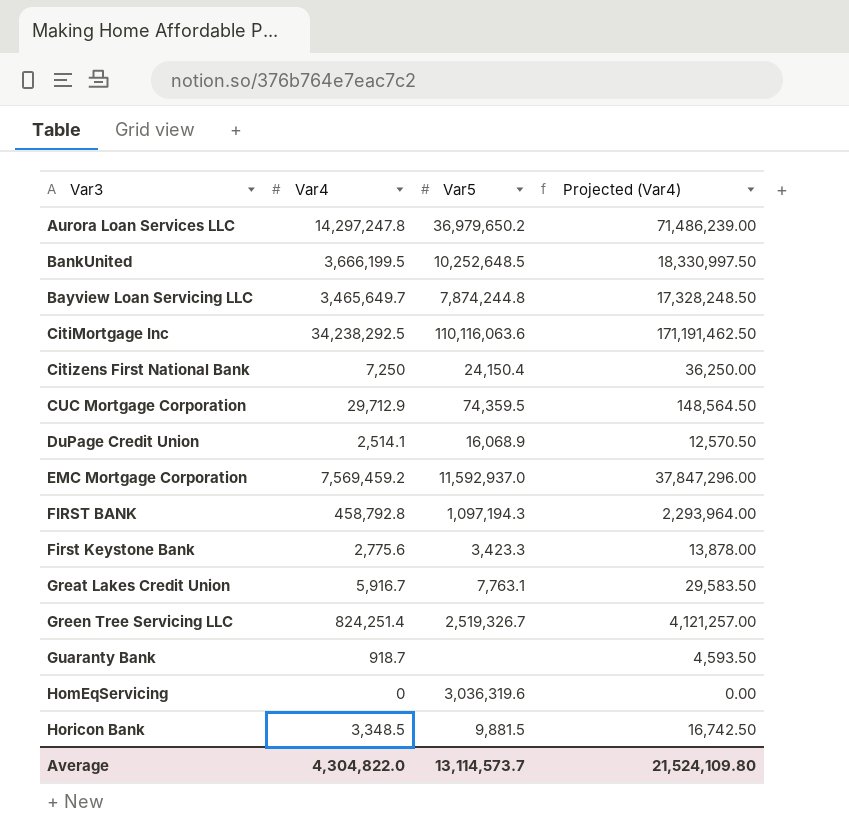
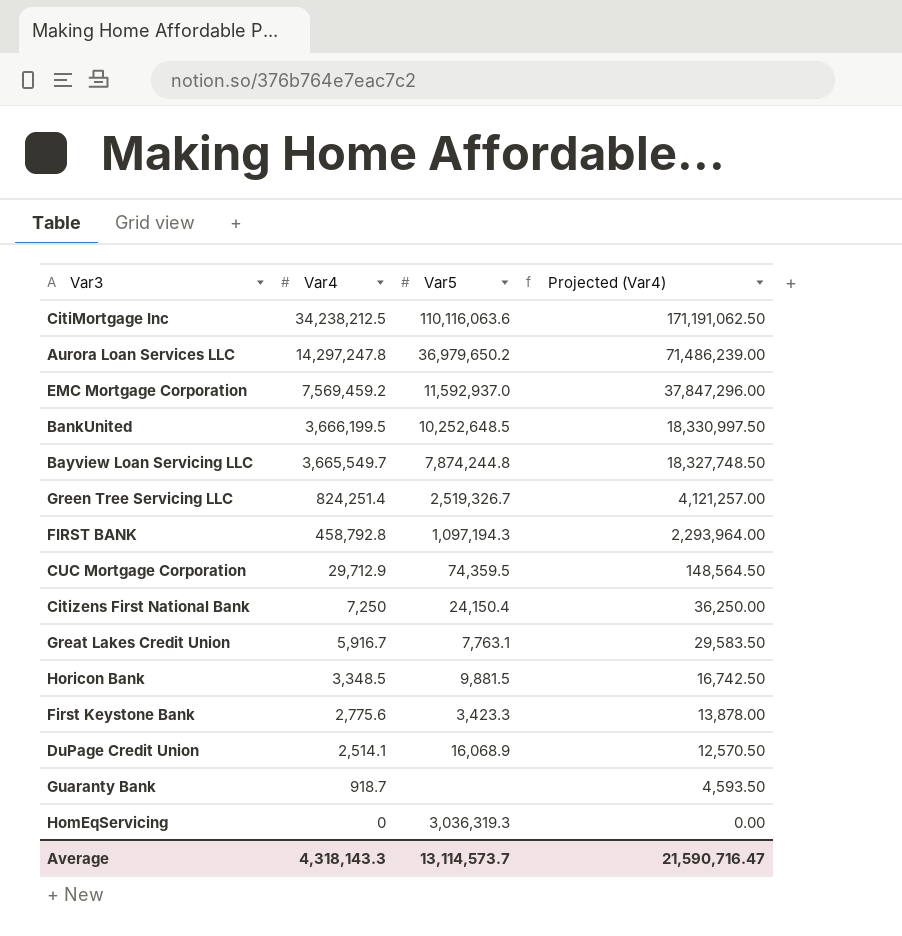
row order: Var3 ascending -> Var4 descending
CitiMortgage Inc | Var4: 34,238,292.5 -> 34,238,212.5
CitiMortgage Inc | Projected (Var4): 171,191,462.50 -> 171,191,062.50
Bayview Loan Servicing LLC | Var4: 3,465,649.7 -> 3,665,549.7
Bayview Loan Servicing LLC | Projected (Var4): 17,328,248.50 -> 18,327,748.50
HomEqServicing | Var5: 3,036,319.6 -> 3,036,319.3
Average | Var4: 4,304,822.0 -> 4,318,143.3
Average | Projected (Var4): 21,524,109.80 -> 21,590,716.47

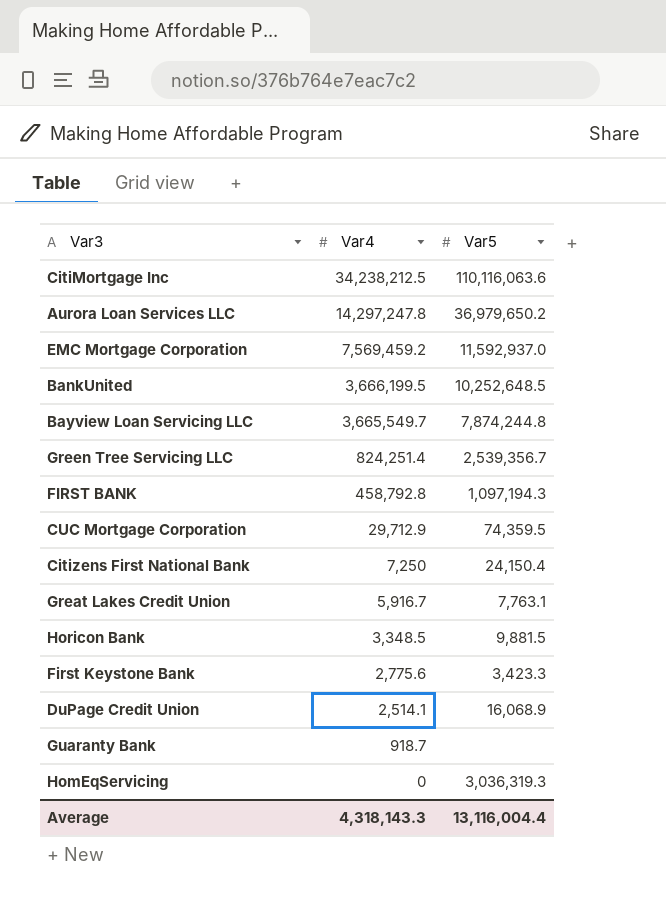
column Projected (Var4) | formula: [Var4] * 5 -> none
Green Tree Servicing LLC | Var5: 2,519,326.7 -> 2,539,356.7
Average | Var5: 13,114,573.7 -> 13,116,004.4

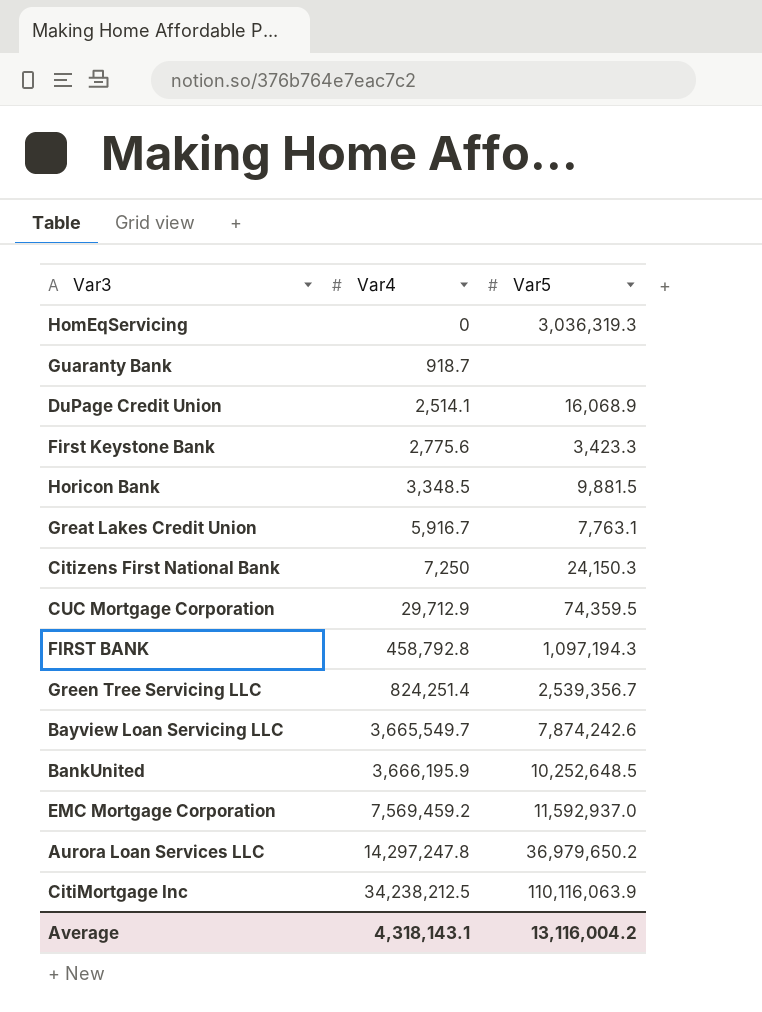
row order: Var4 descending -> Var4 ascending
Citizens First National Bank | Var5: 24,150.4 -> 24,150.3
Bayview Loan Servicing LLC | Var5: 7,874,244.8 -> 7,874,242.6
BankUnited | Var4: 3,666,199.5 -> 3,666,195.9
CitiMortgage Inc | Var5: 110,116,063.6 -> 110,116,063.9
Average | Var4: 4,318,143.3 -> 4,318,143.1
Average | Var5: 13,116,004.4 -> 13,116,004.2

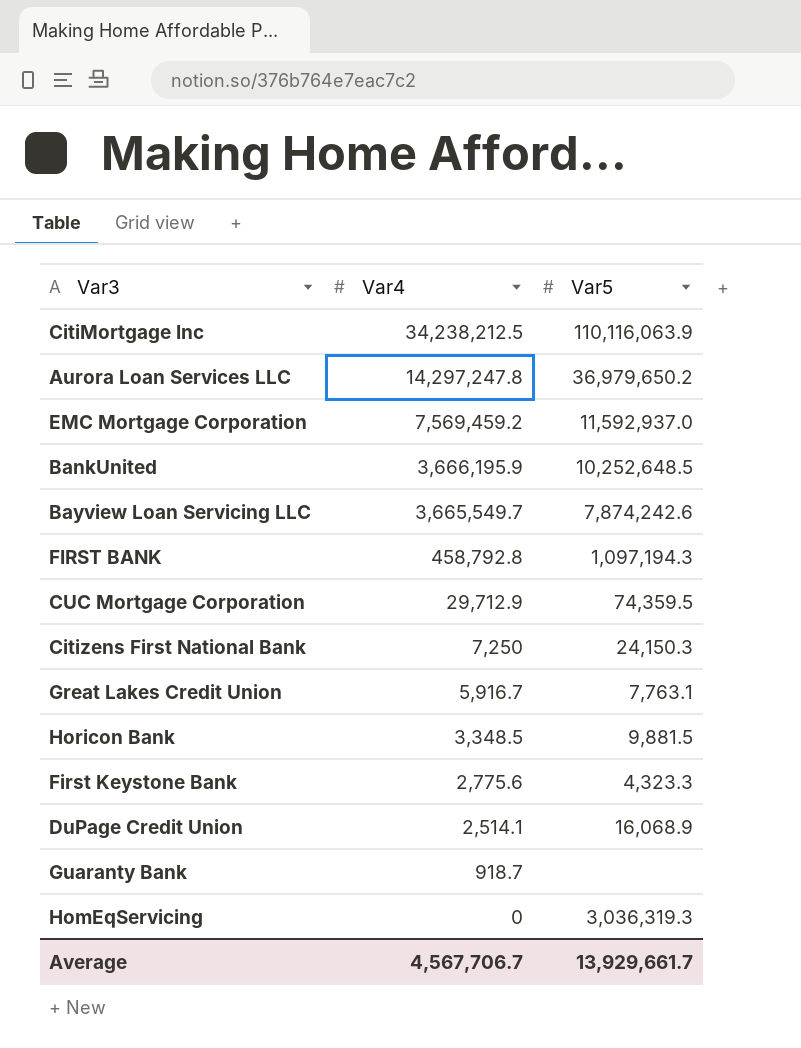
row order: Var4 ascending -> Var4 descending
row Green Tree Servicing LLC: 824,251.4 | 2,539,356.7 -> none
First Keystone Bank | Var5: 3,423.3 -> 4,323.3
Average | Var4: 4,318,143.1 -> 4,567,706.7
Average | Var5: 13,116,004.2 -> 13,929,661.7

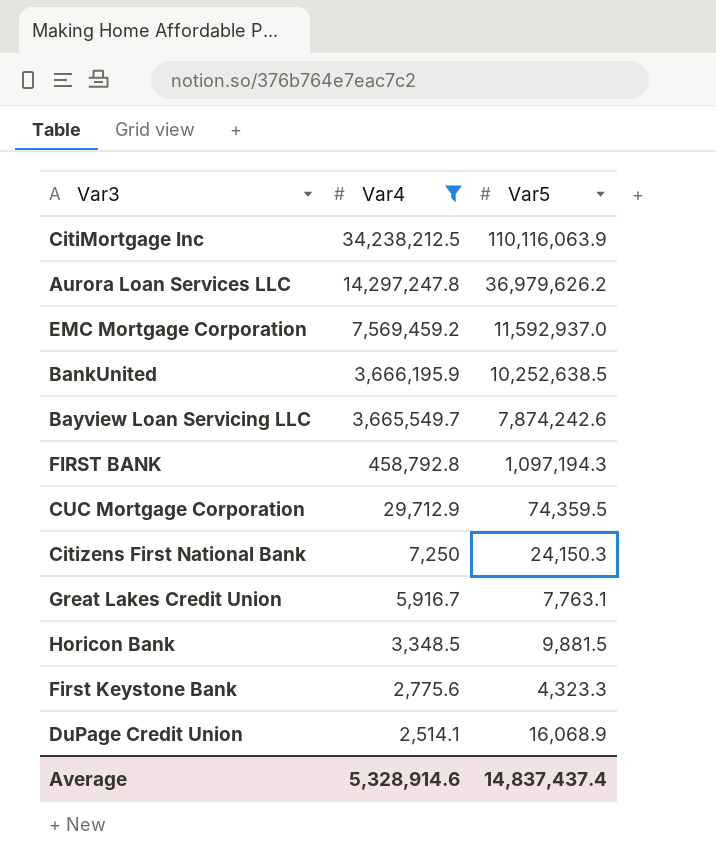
filter: none -> Var4 >= 2,514.1
Aurora Loan Services LLC | Var5: 36,979,650.2 -> 36,979,626.2
BankUnited | Var5: 10,252,648.5 -> 10,252,638.5
Average | Var4: 4,567,706.7 -> 5,328,914.6
Average | Var5: 13,929,661.7 -> 14,837,437.4

